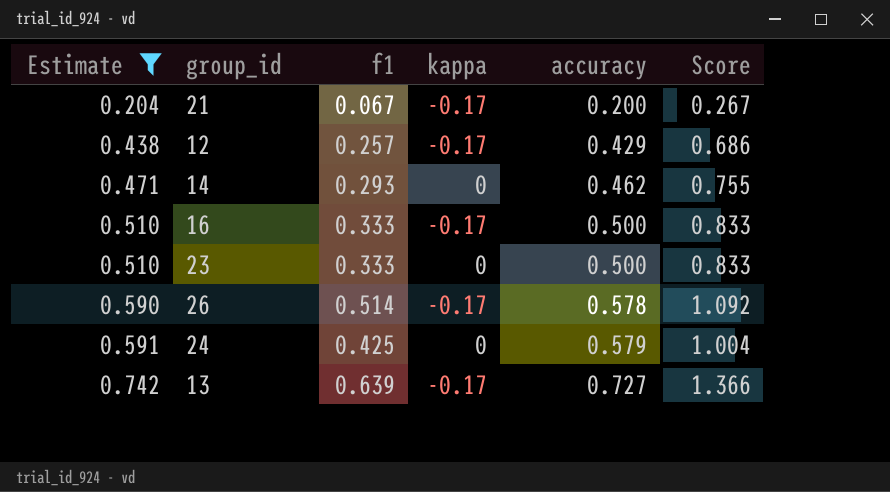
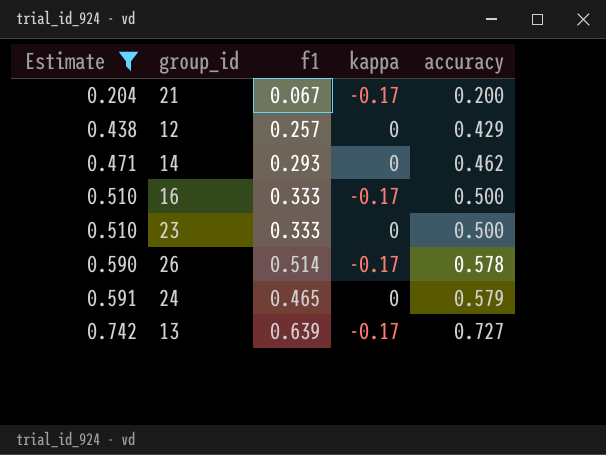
column Score | formula: [f1] + [accuracy] -> none
12 | kappa: -0.17 -> 0
24 | f1: 0.425 -> 0.465

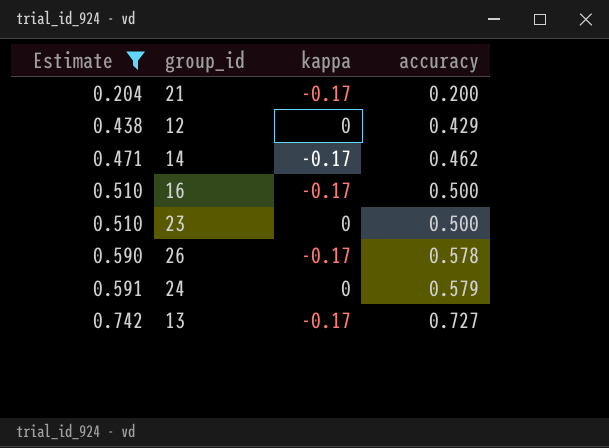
column f1 | position: 3 -> none
14 | kappa: 0 -> -0.17

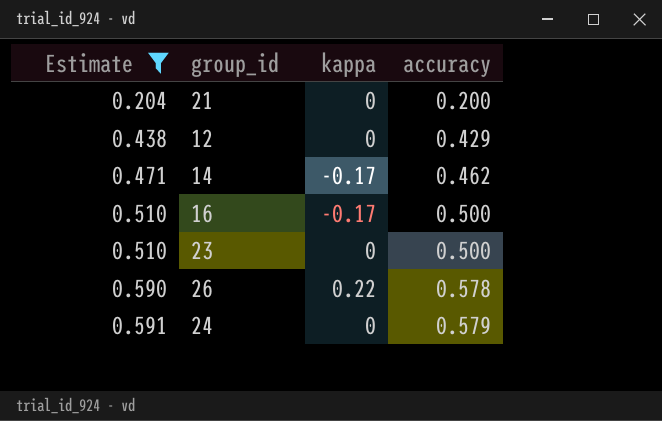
row 13: 0.742 | -0.17 | 0.727 -> none
21 | kappa: -0.17 -> 0
26 | kappa: -0.17 -> 0.22

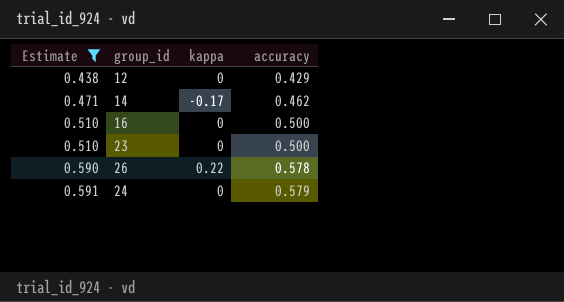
row 21: 0.204 | 0 | 0.200 -> none
16 | kappa: -0.17 -> 0

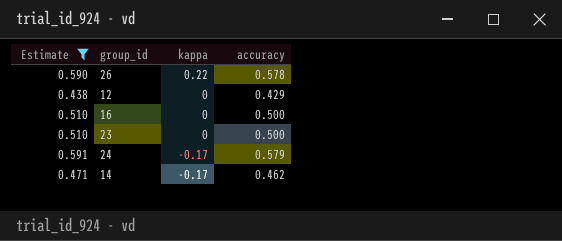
row order: Estimate ascending -> kappa descending
24 | kappa: 0 -> -0.17

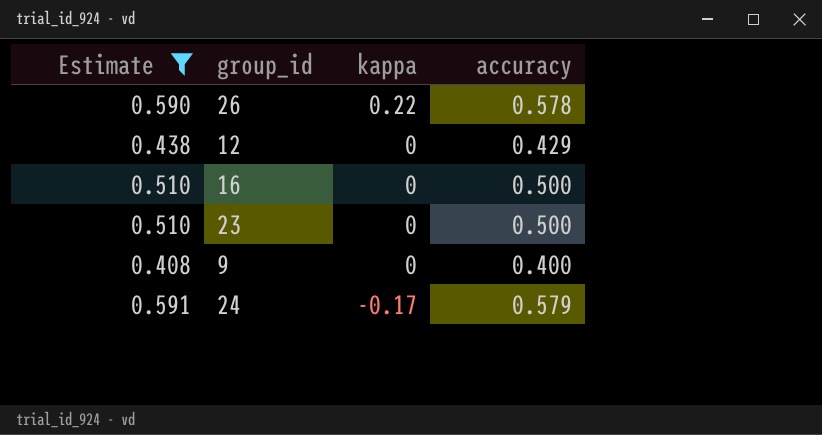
row 14: 0.471 | -0.17 | 0.462 -> none
row 9: none -> 0.408 | 0 | 0.400

